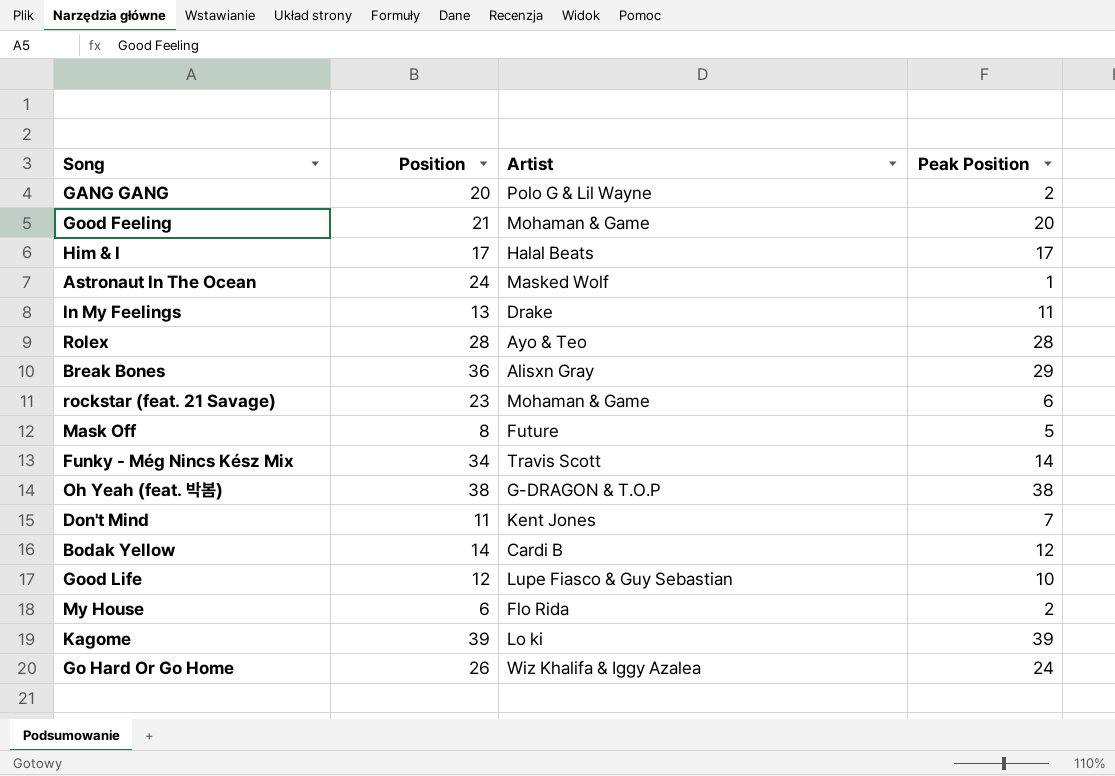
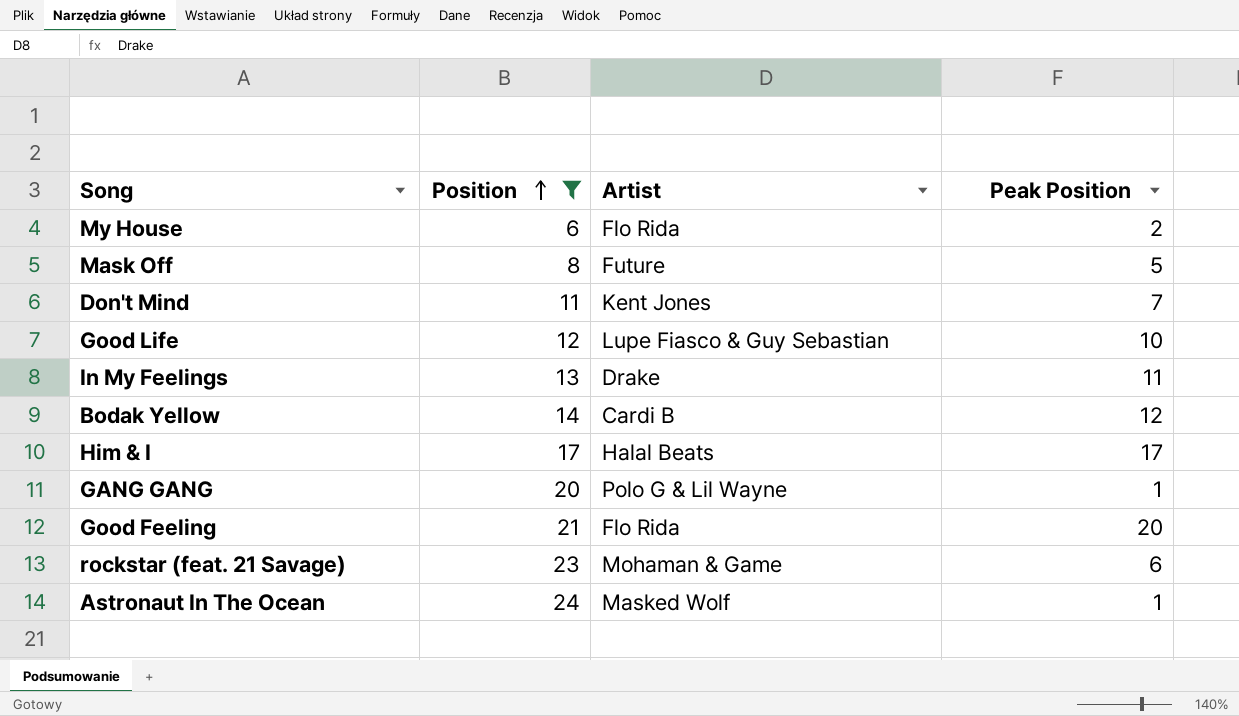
filter: none -> Position <= 24
row order: none -> Position ascending
GANG GANG | Peak Position: 2 -> 1
Good Feeling | Artist: Mohaman & Game -> Flo Rida

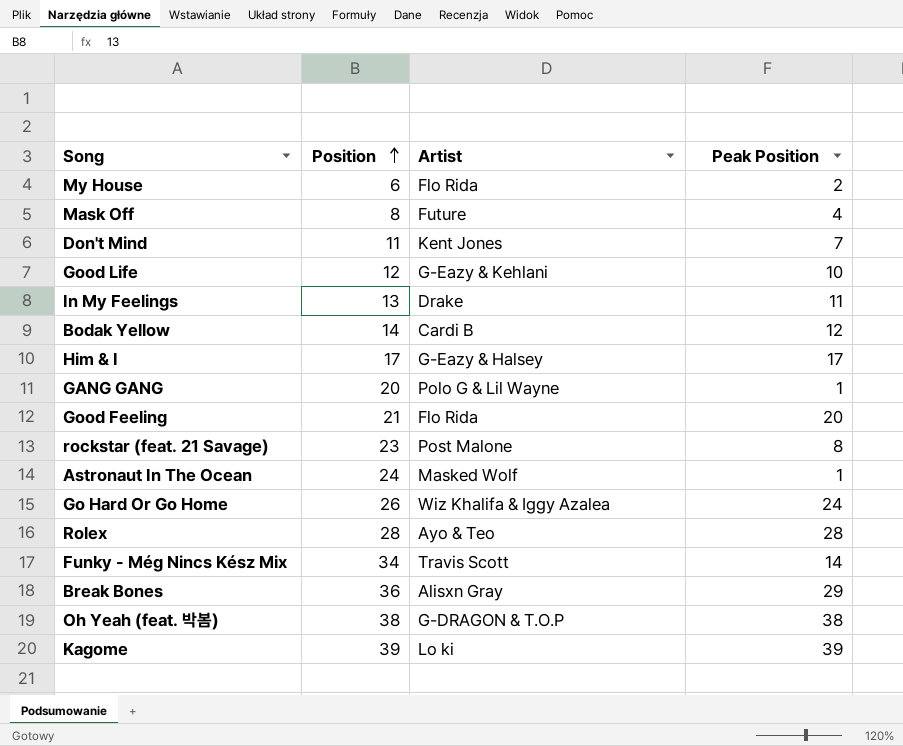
filter: Position <= 24 -> none
Mask Off | Peak Position: 5 -> 4
Good Life | Artist: Lupe Fiasco & Guy Sebastian -> G-Eazy & Kehlani
Him & I | Artist: Halal Beats -> G-Eazy & Halsey
rockstar (feat. 21 Savage) | Artist: Mohaman & Game -> Post Malone
rockstar (feat. 21 Savage) | Peak Position: 6 -> 8

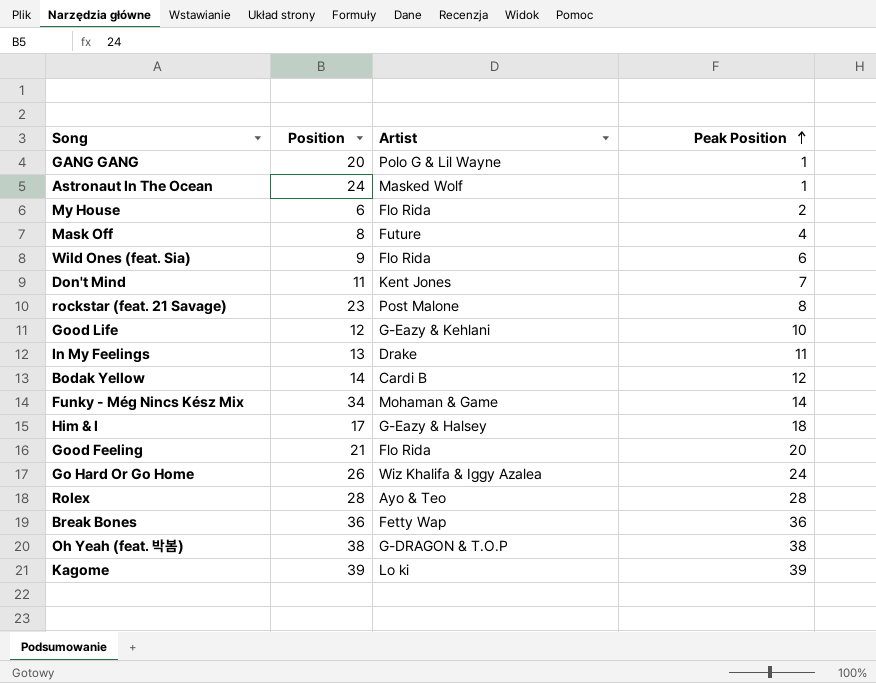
row order: Position ascending -> Peak Position ascending
row Wild Ones (feat. Sia): none -> 9 | Flo Rida | 6
Funky - Még Nincs Kész Mix | Artist: Travis Scott -> Mohaman & Game
Him & I | Peak Position: 17 -> 18
Break Bones | Artist: Alisxn Gray -> Fetty Wap
Break Bones | Peak Position: 29 -> 36

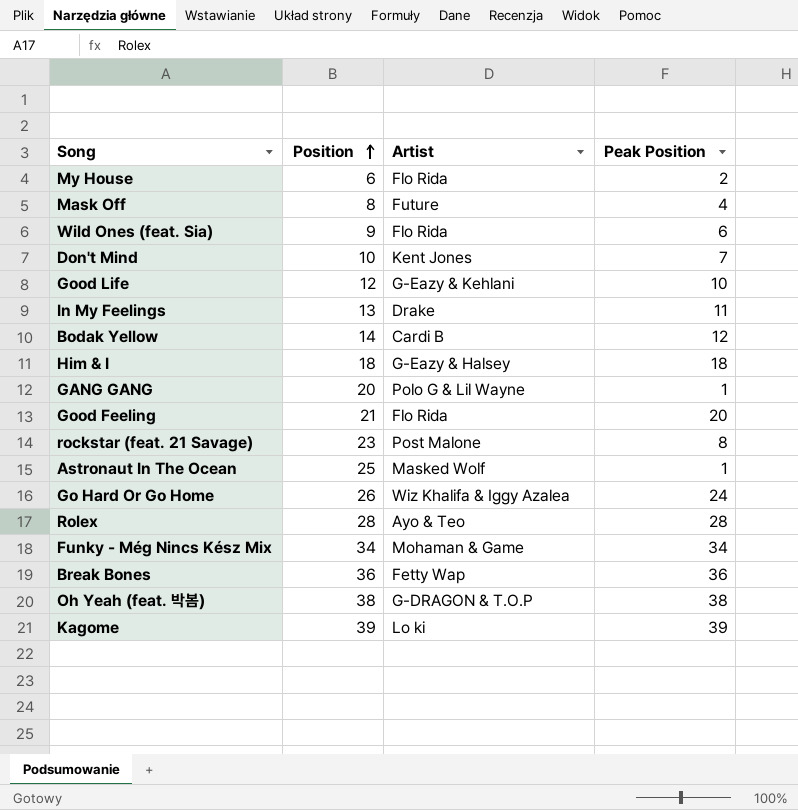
row order: Peak Position ascending -> Position ascending
Don't Mind | Position: 11 -> 10
Him & I | Position: 17 -> 18
Astronaut In The Ocean | Position: 24 -> 25
Funky - Még Nincs Kész Mix | Peak Position: 14 -> 34

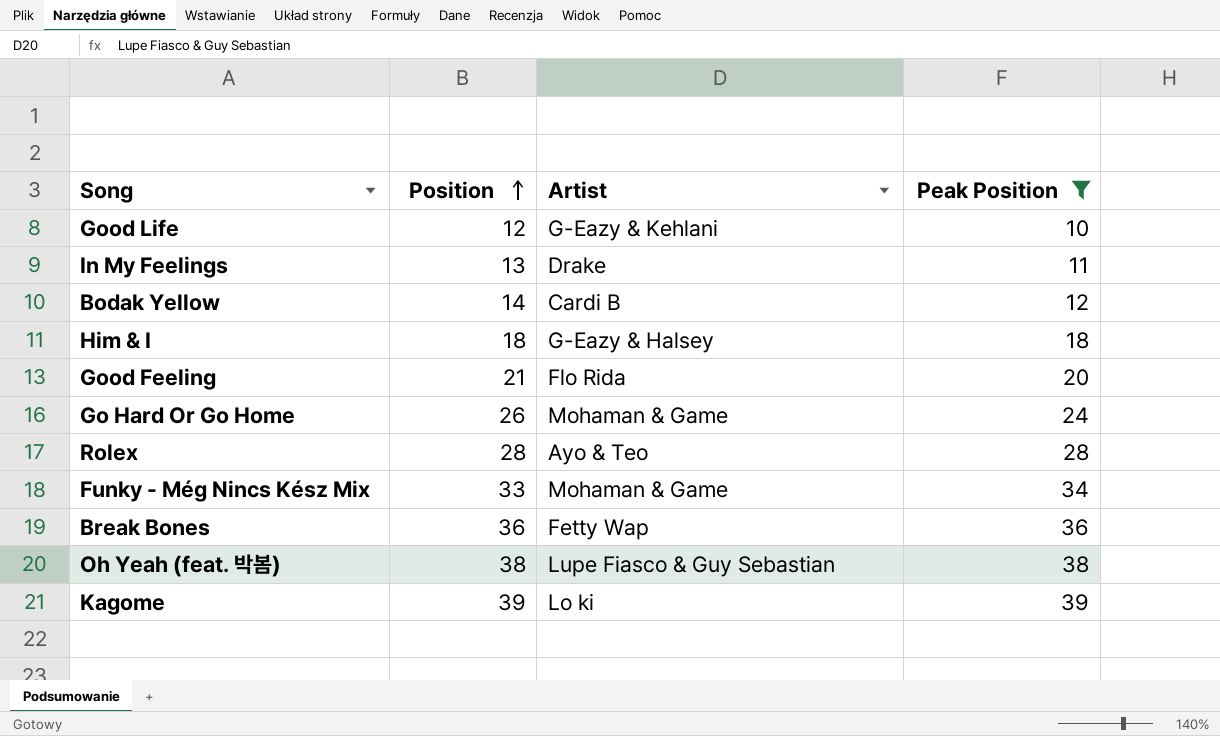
filter: none -> Peak Position >= 10
Go Hard Or Go Home | Artist: Wiz Khalifa & Iggy Azalea -> Mohaman & Game
Funky - Még Nincs Kész Mix | Position: 34 -> 33
Oh Yeah (feat. 박봄) | Artist: G-DRAGON & T.O.P -> Lupe Fiasco & Guy Sebastian

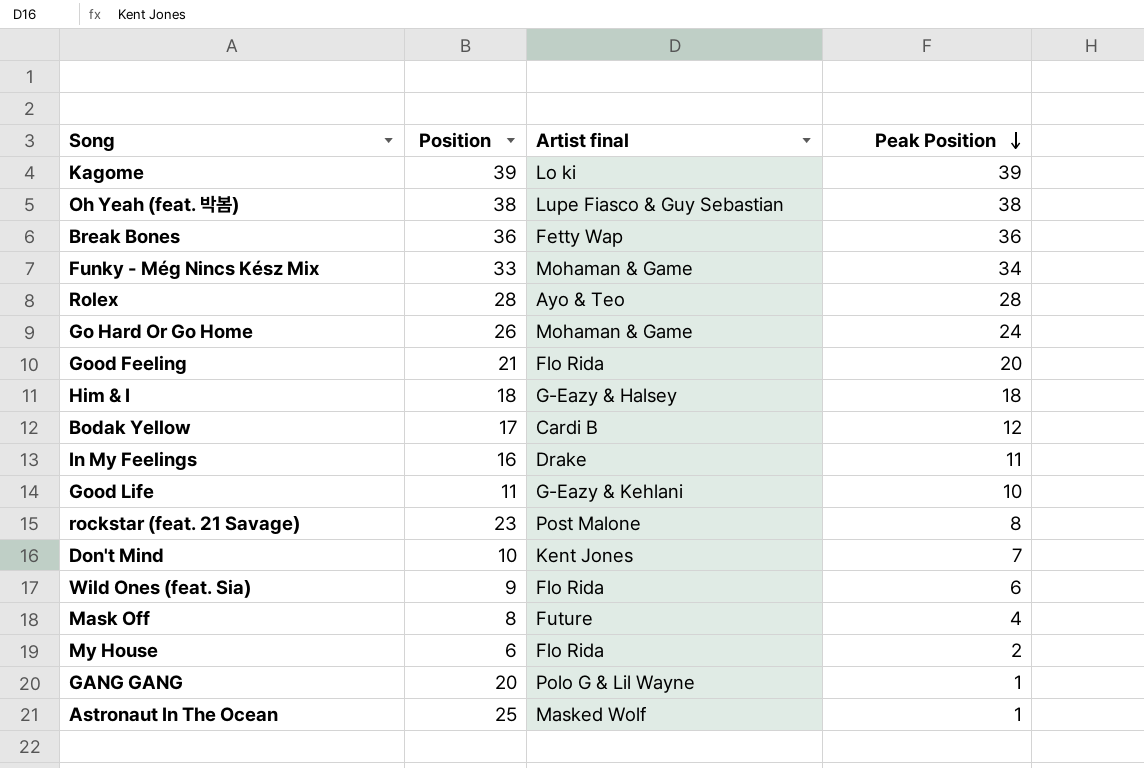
filter: Peak Position >= 10 -> none
row order: Position ascending -> Peak Position descending
column name: Artist -> Artist final
Bodak Yellow | Position: 14 -> 17
In My Feelings | Position: 13 -> 16
Good Life | Position: 12 -> 11

